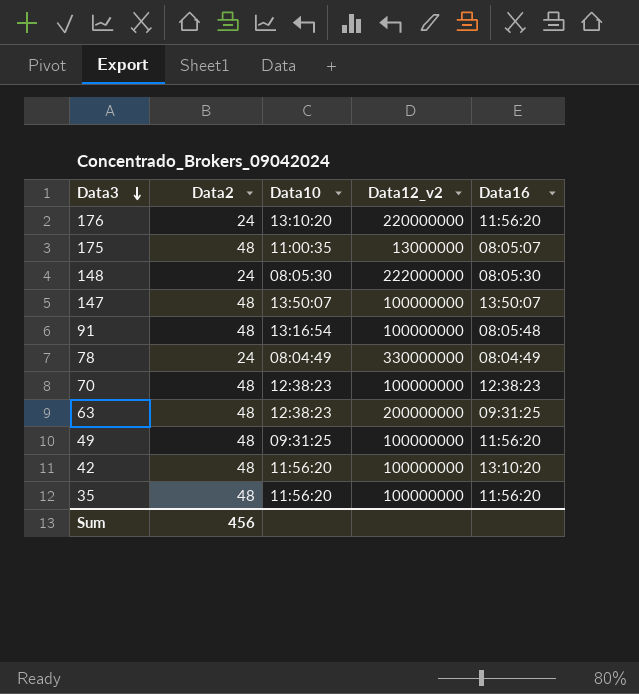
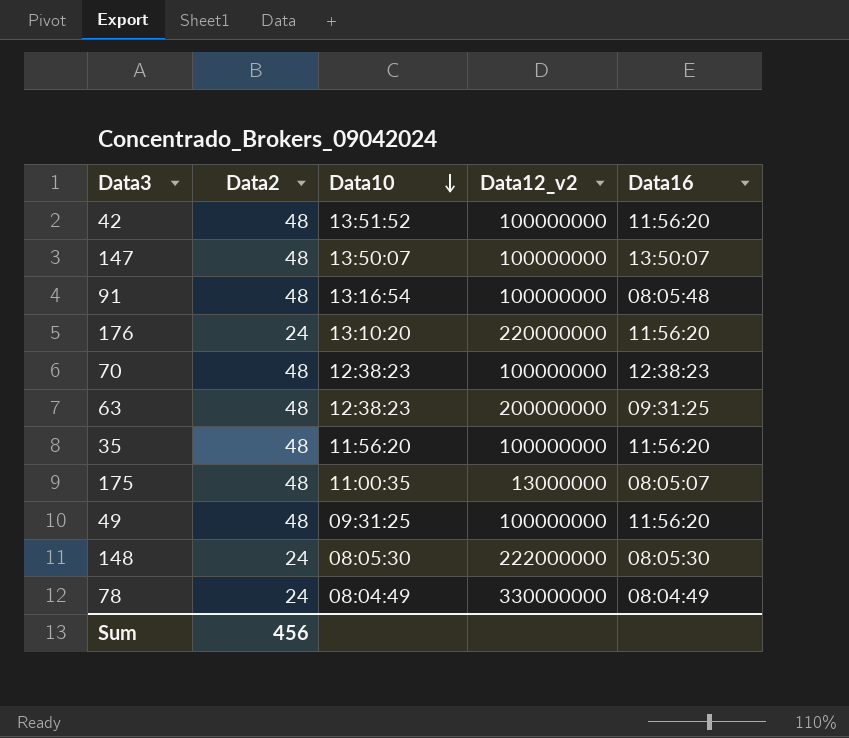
row order: Data3 descending -> Data10 descending
42 | Data10: 11:56:20 -> 13:51:52
42 | Data16: 13:10:20 -> 11:56:20

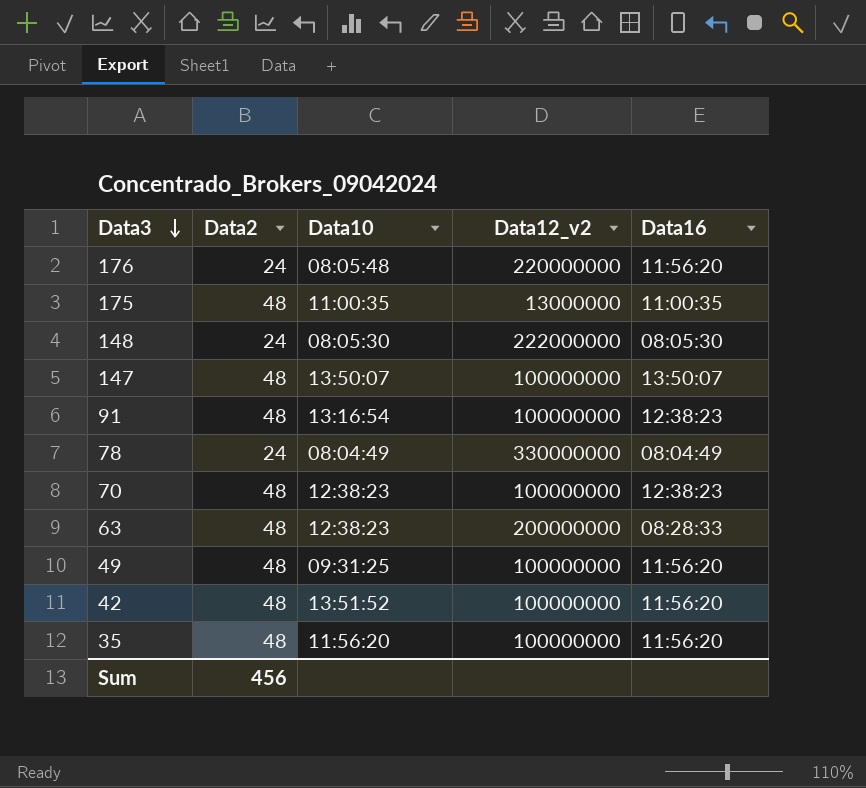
row order: Data10 descending -> Data3 descending
176 | Data10: 13:10:20 -> 08:05:48
175 | Data16: 08:05:07 -> 11:00:35
91 | Data16: 08:05:48 -> 12:38:23
63 | Data16: 09:31:25 -> 08:28:33

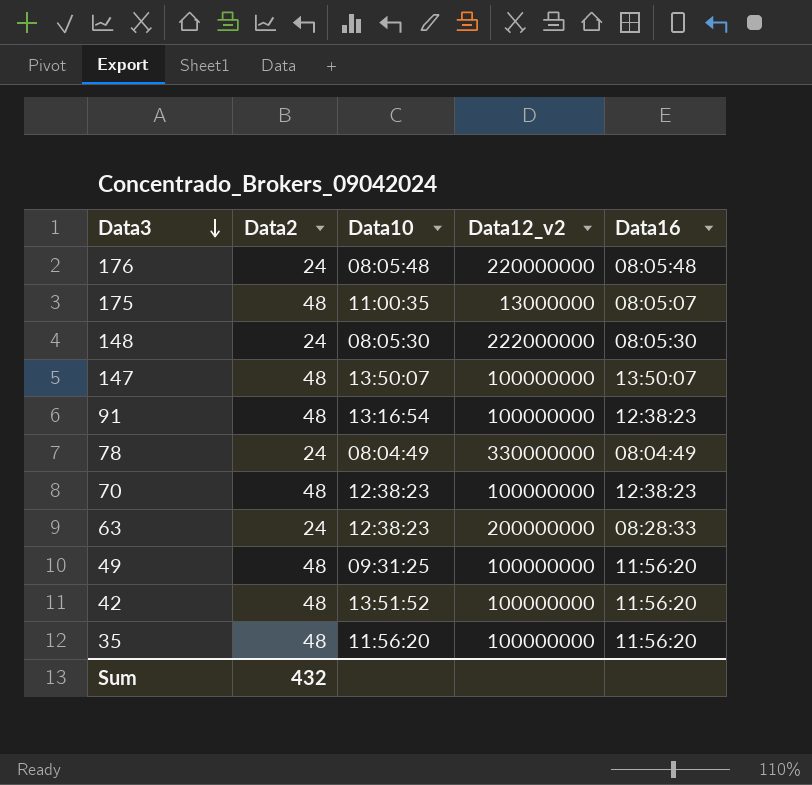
176 | Data16: 11:56:20 -> 08:05:48
175 | Data16: 11:00:35 -> 08:05:07
63 | Data2: 48 -> 24
Sum | Data2: 456 -> 432

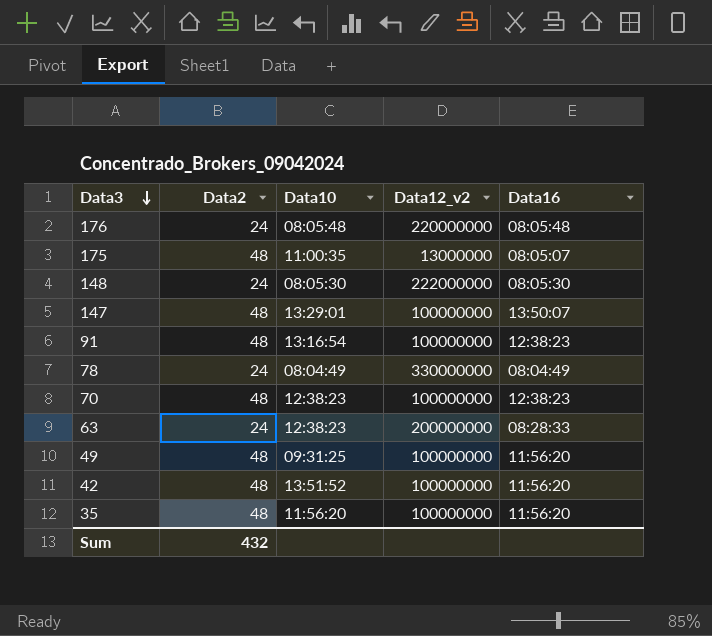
147 | Data10: 13:50:07 -> 13:29:01

